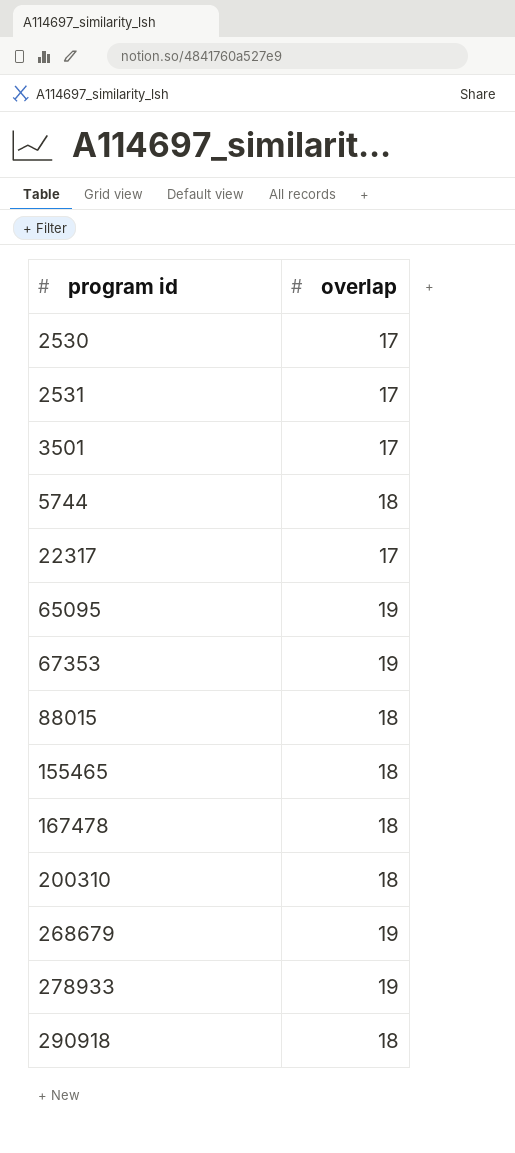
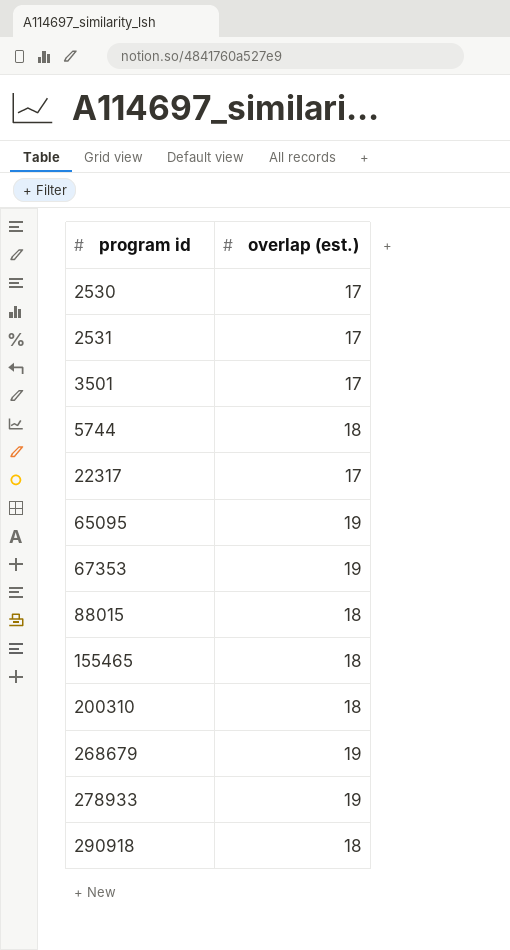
column name: overlap -> overlap (est.)
row 167478: 18 -> none

